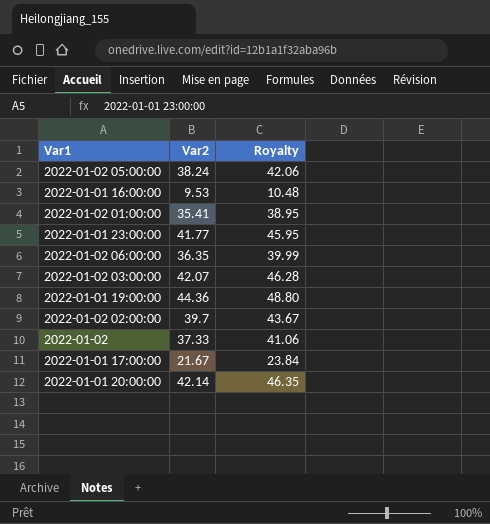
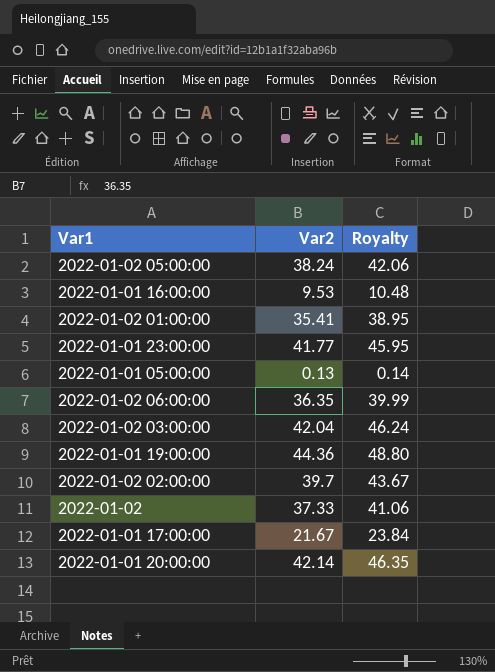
row 2022-01-01 05:00:00: none -> 0.13 | 0.14
2022-01-02 03:00:00 | Var2: 42.07 -> 42.04
2022-01-02 03:00:00 | Royalty: 46.28 -> 46.24

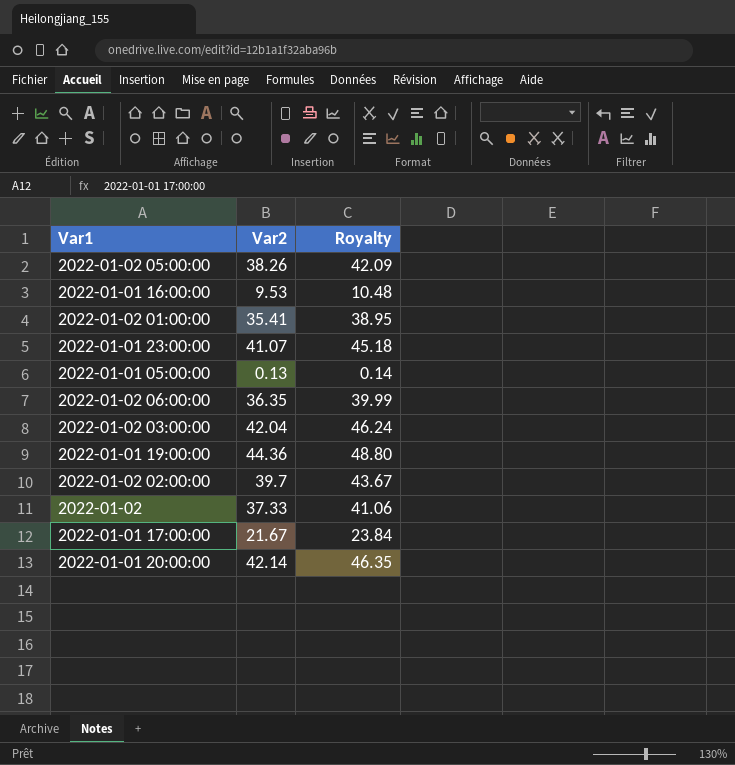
2022-01-02 05:00:00 | Var2: 38.24 -> 38.26
2022-01-02 05:00:00 | Royalty: 42.06 -> 42.09
2022-01-01 23:00:00 | Var2: 41.77 -> 41.07
2022-01-01 23:00:00 | Royalty: 45.95 -> 45.18

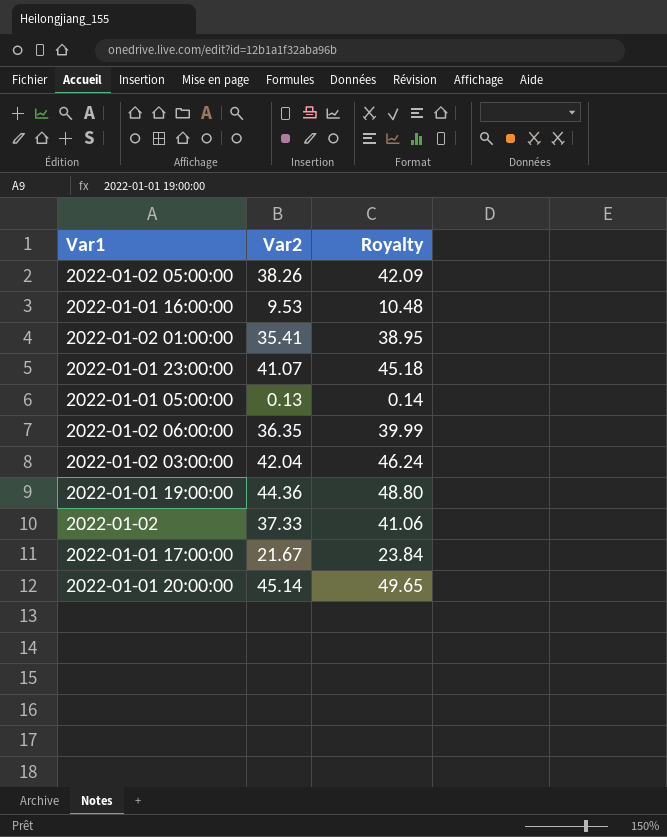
row 2022-01-02 02:00:00: 39.7 | 43.67 -> none
2022-01-01 20:00:00 | Var2: 42.14 -> 45.14
2022-01-01 20:00:00 | Royalty: 46.35 -> 49.65

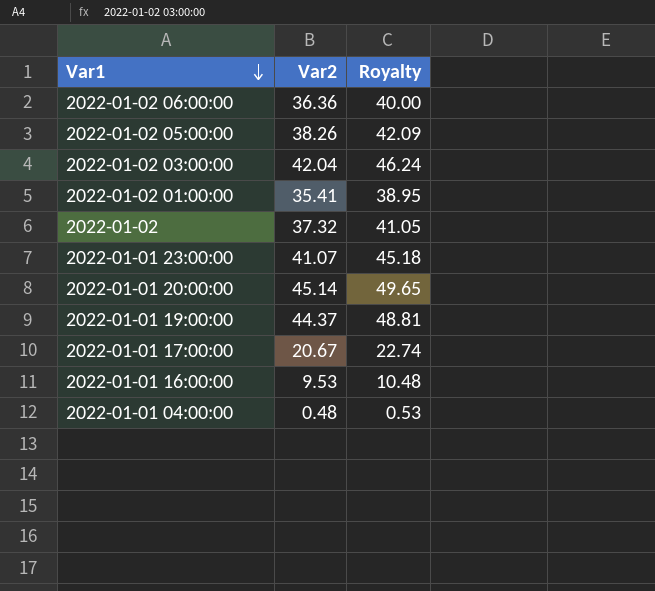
row order: none -> Var1 descending
row 2022-01-01 05:00:00: 0.13 | 0.14 -> none
2022-01-02 06:00:00 | Var2: 36.35 -> 36.36
2022-01-02 06:00:00 | Royalty: 39.99 -> 40.00
2022-01-02 | Var2: 37.33 -> 37.32
2022-01-02 | Royalty: 41.06 -> 41.05
2022-01-01 19:00:00 | Var2: 44.36 -> 44.37
2022-01-01 19:00:00 | Royalty: 48.80 -> 48.81
2022-01-01 17:00:00 | Var2: 21.67 -> 20.67
2022-01-01 17:00:00 | Royalty: 23.84 -> 22.74
row 2022-01-01 04:00:00: none -> 0.48 | 0.53

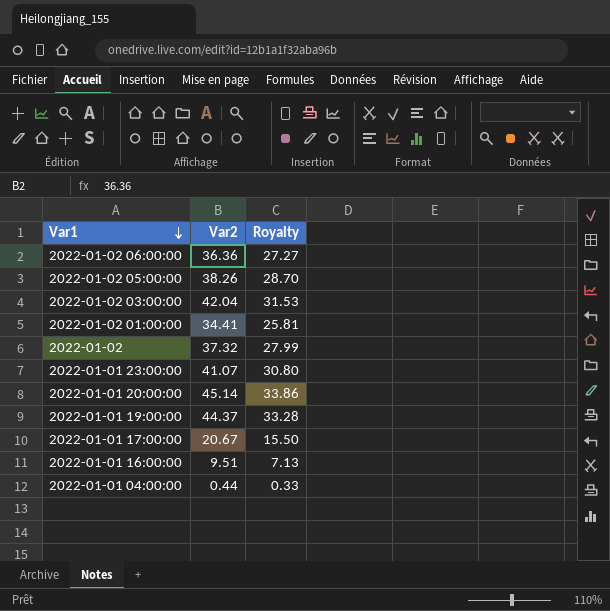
column Royalty | formula: [Var2] * 1.1 -> [Var2] * 0.75
2022-01-02 01:00:00 | Var2: 35.41 -> 34.41
2022-01-01 16:00:00 | Var2: 9.53 -> 9.51
2022-01-01 04:00:00 | Var2: 0.48 -> 0.44

